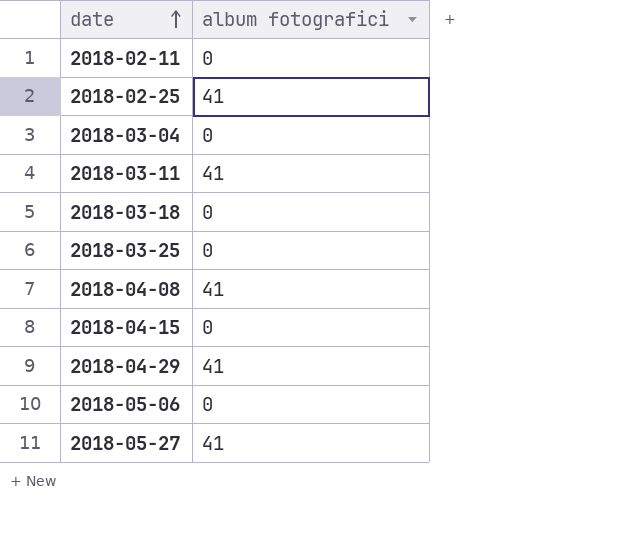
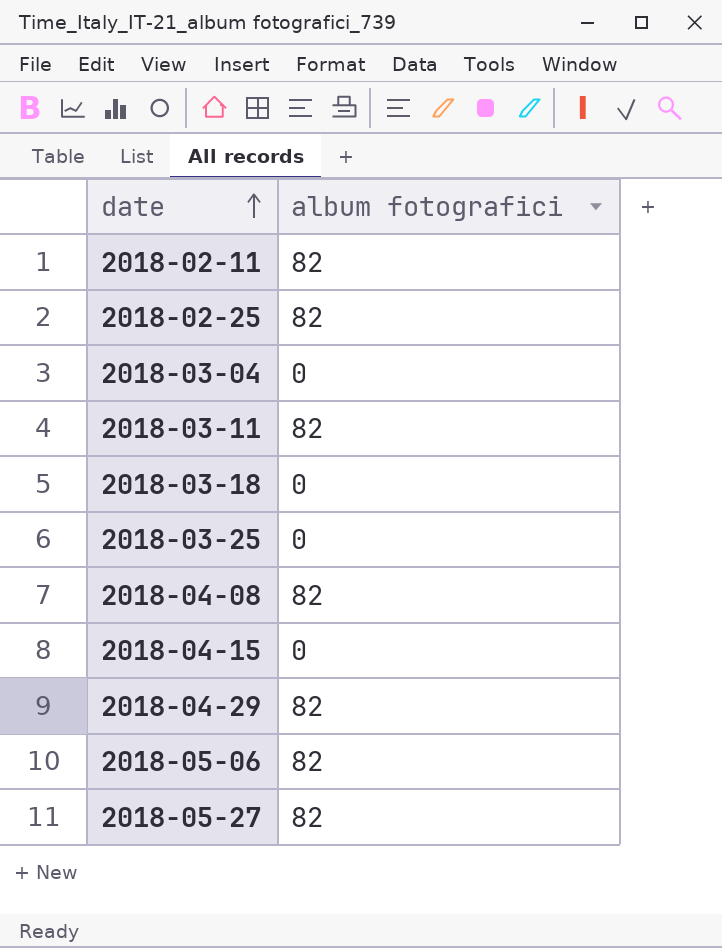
2018-02-11 | album fotografici: 0 -> 82
2018-02-25 | album fotografici: 41 -> 82
2018-03-11 | album fotografici: 41 -> 82
2018-04-08 | album fotografici: 41 -> 82
2018-04-29 | album fotografici: 41 -> 82
2018-05-06 | album fotografici: 0 -> 82
2018-05-27 | album fotografici: 41 -> 82

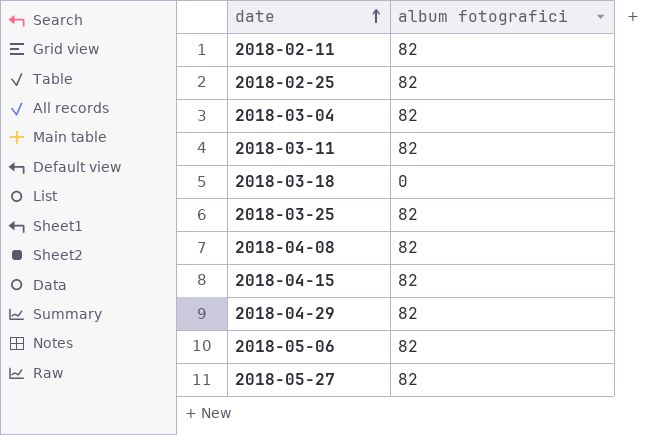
2018-03-04 | album fotografici: 0 -> 82
2018-03-25 | album fotografici: 0 -> 82
2018-04-15 | album fotografici: 0 -> 82

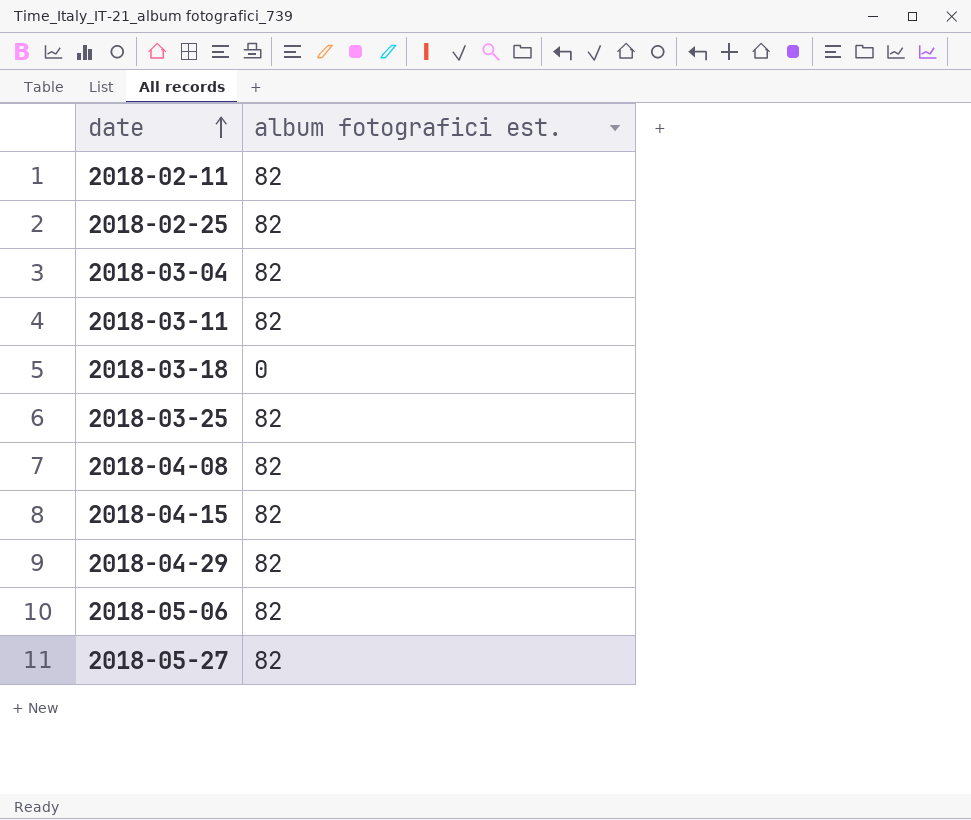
column name: album fotografici -> album fotografici est.

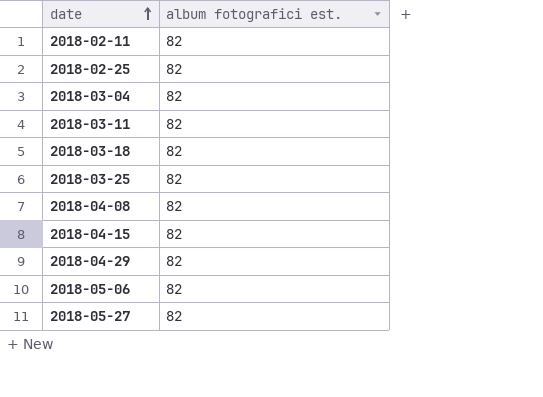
2018-03-18 | album fotografici est.: 0 -> 82

